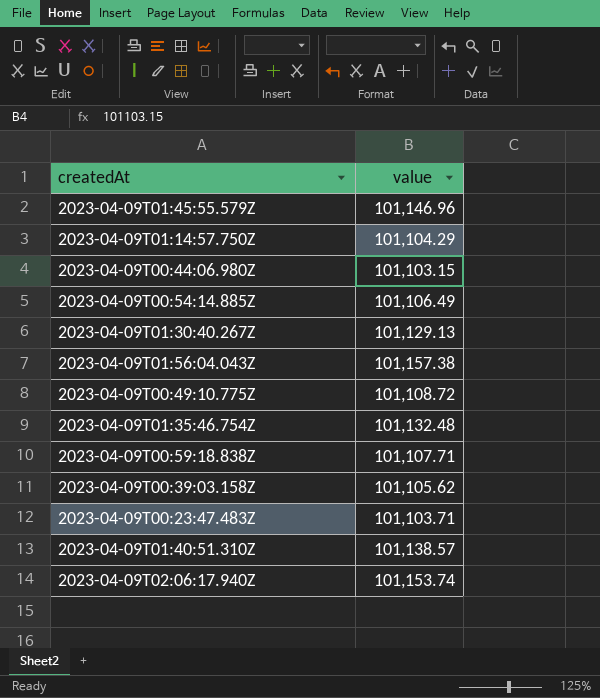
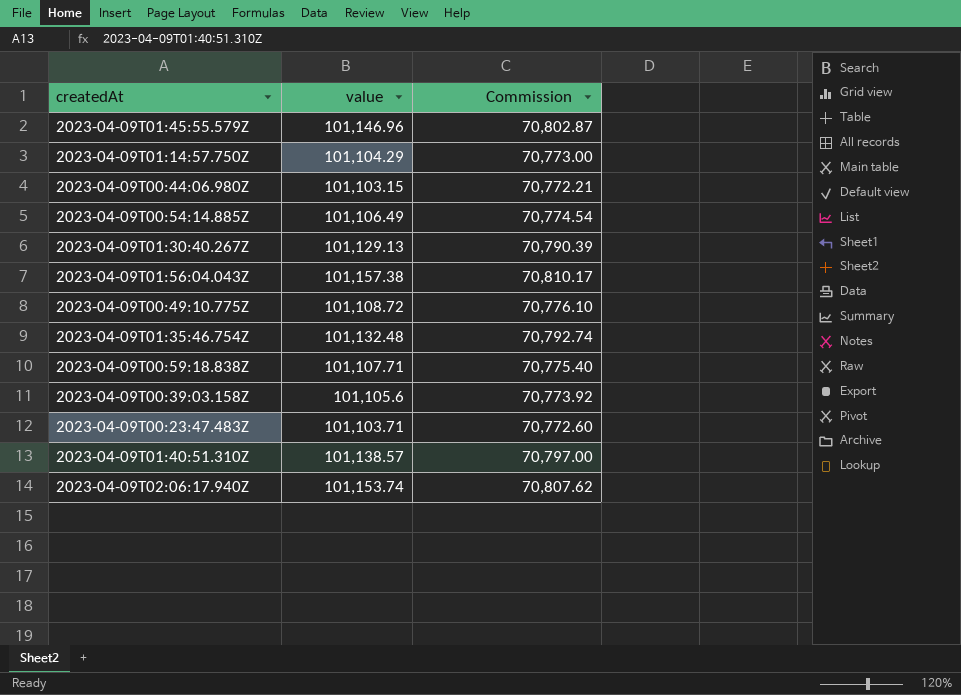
column Commission | formula: none -> [value] * 0.7
2023-04-09T00:39:03.158Z | value: 101,105.62 -> 101,105.6

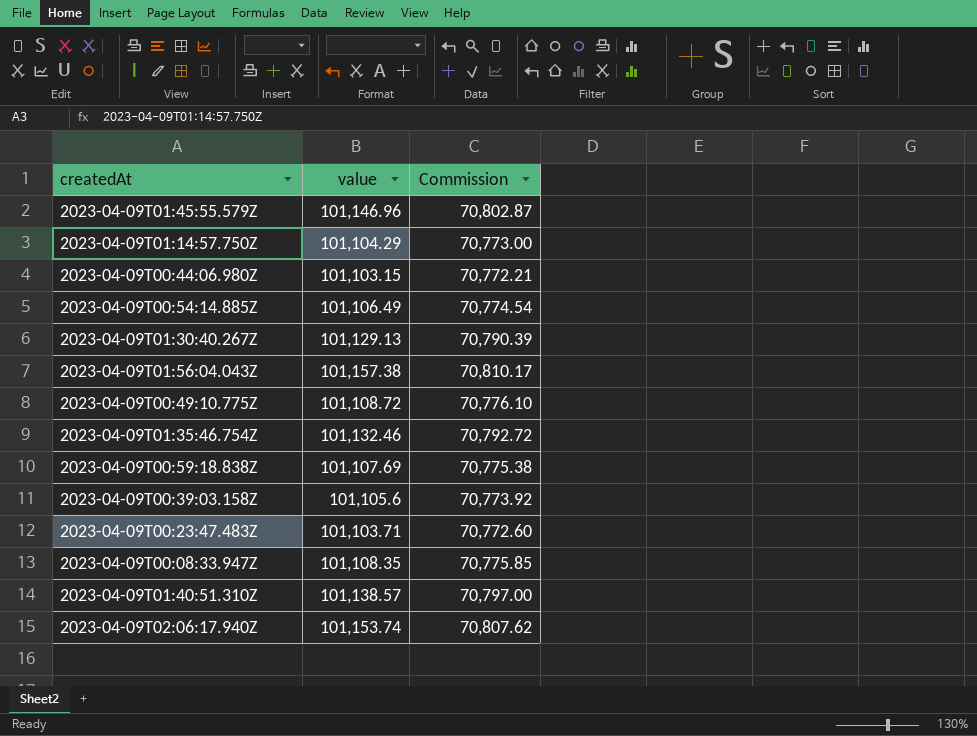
2023-04-09T01:35:46.754Z | value: 101,132.48 -> 101,132.46
2023-04-09T01:35:46.754Z | Commission: 70,792.74 -> 70,792.72
2023-04-09T00:59:18.838Z | value: 101,107.71 -> 101,107.69
2023-04-09T00:59:18.838Z | Commission: 70,775.40 -> 70,775.38
row 2023-04-09T00:08:33.947Z: none -> 101,108.35 | 70,775.85

